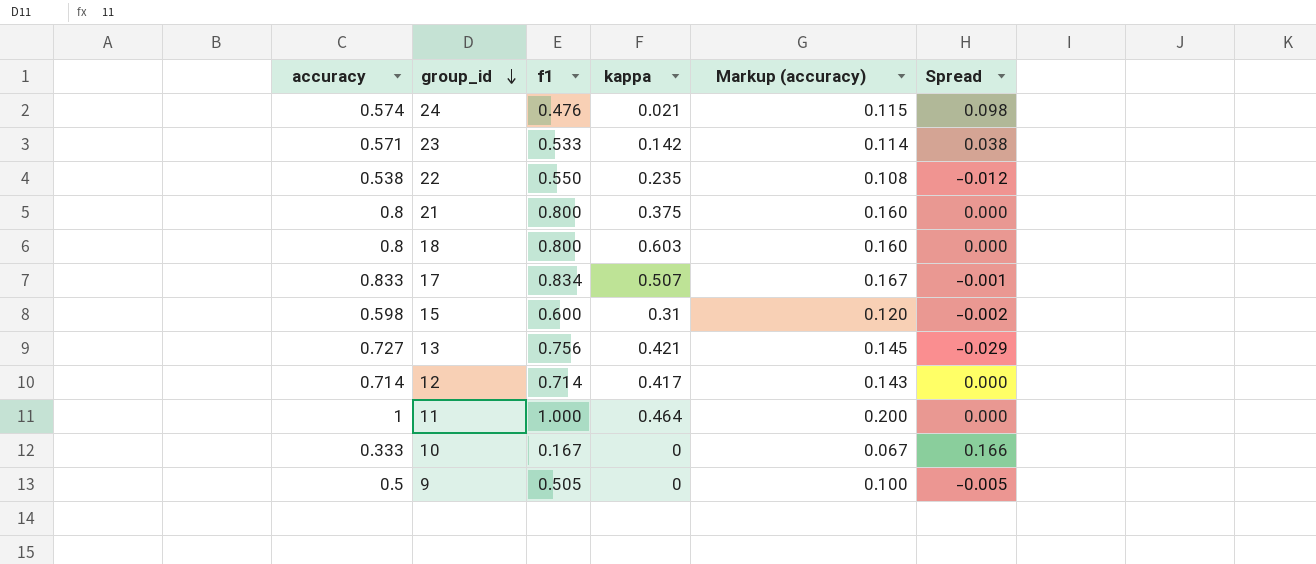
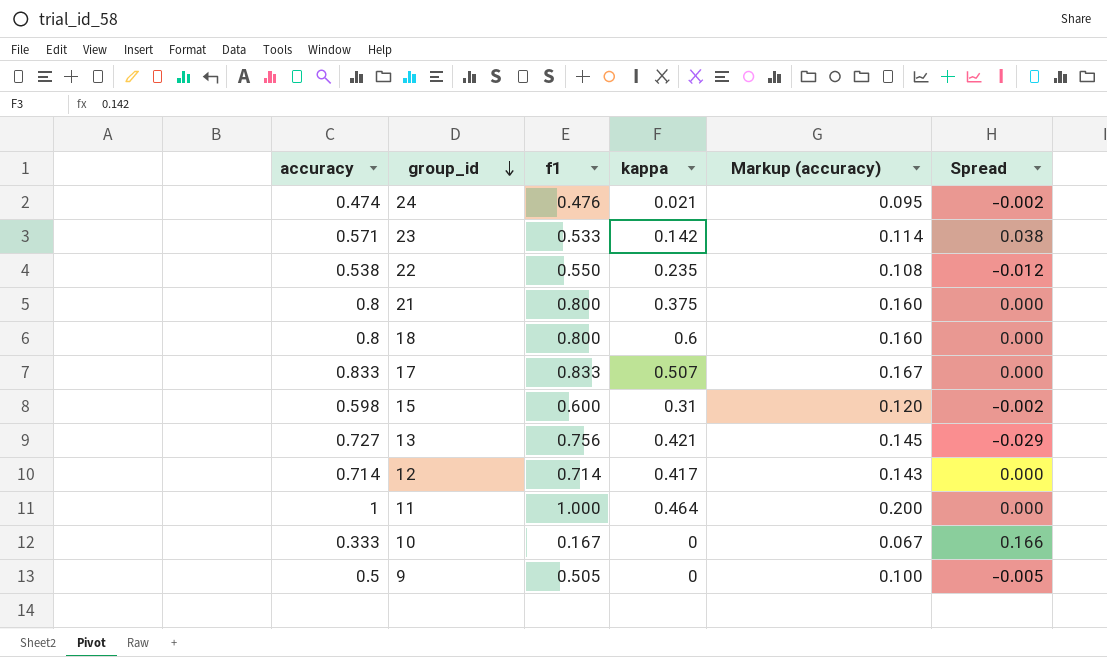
24 | accuracy: 0.574 -> 0.474
24 | Markup (accuracy): 0.115 -> 0.095
24 | Spread: 0.098 -> -0.002
18 | kappa: 0.603 -> 0.6
17 | f1: 0.834 -> 0.833
17 | Spread: -0.001 -> 0.000

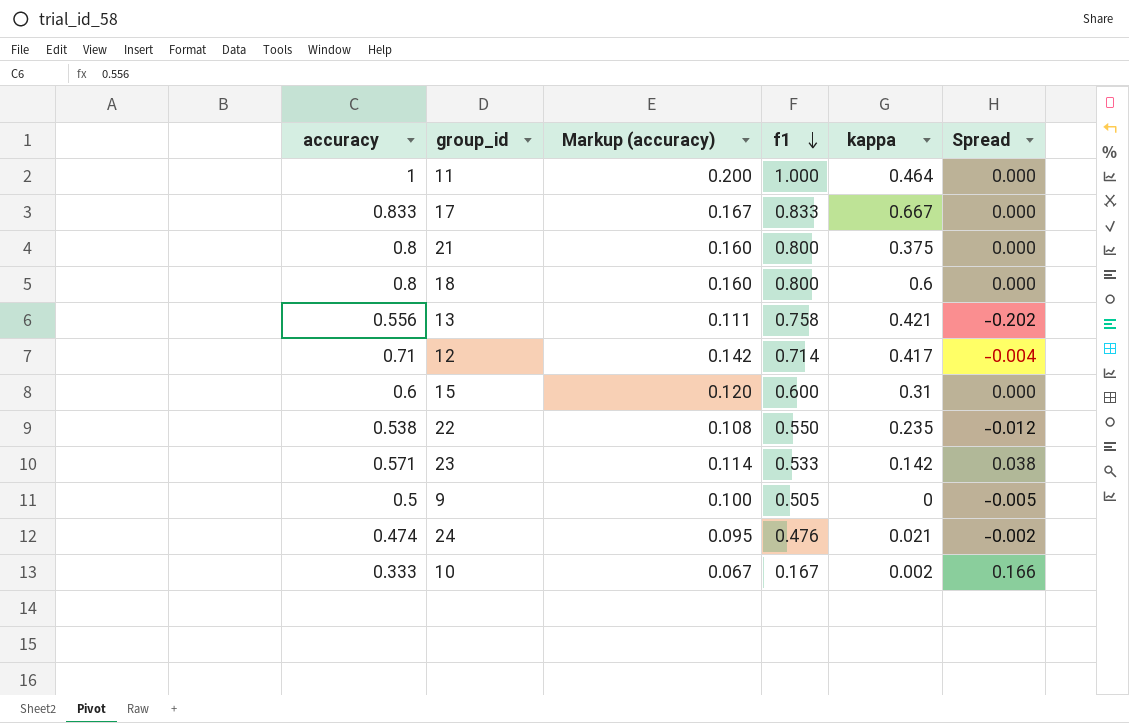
row order: group_id descending -> f1 descending
column Markup (accuracy) | position: 5 -> 3
17 | kappa: 0.507 -> 0.667
13 | accuracy: 0.727 -> 0.556
13 | Markup (accuracy): 0.145 -> 0.111
13 | f1: 0.756 -> 0.758
13 | Spread: -0.029 -> -0.202
12 | accuracy: 0.714 -> 0.71
12 | Markup (accuracy): 0.143 -> 0.142
12 | Spread: 0.000 -> -0.004
15 | accuracy: 0.598 -> 0.6
15 | Spread: -0.002 -> 0.000
10 | kappa: 0 -> 0.002

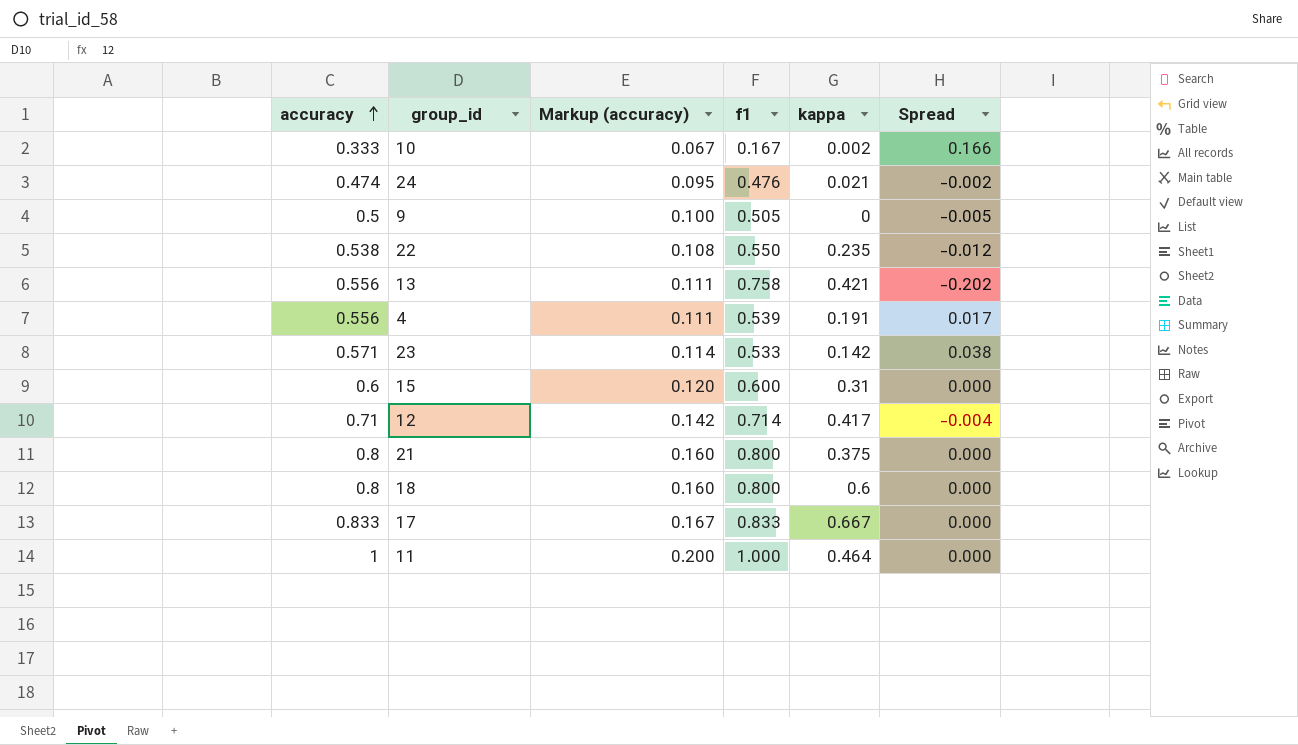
row order: f1 descending -> accuracy ascending
row 4: none -> 0.556 | 0.111 | 0.539 | 0.191 | 0.017

